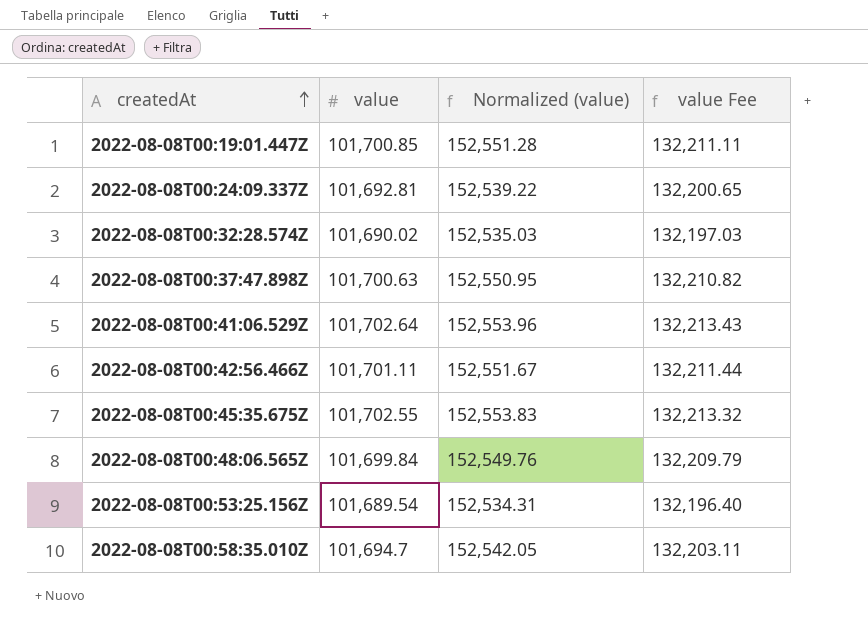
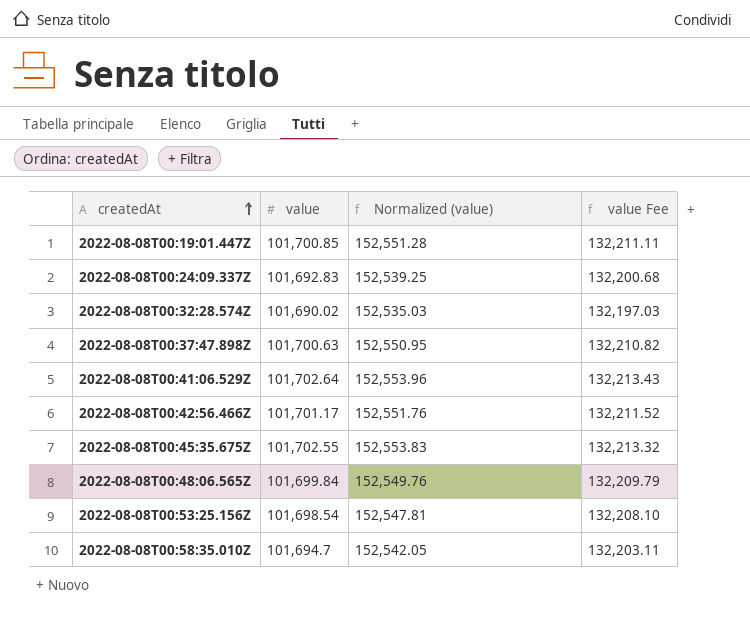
2022-08-08T00:24:09.337Z | value: 101,692.81 -> 101,692.83
2022-08-08T00:24:09.337Z | Normalized (value): 152,539.22 -> 152,539.25
2022-08-08T00:24:09.337Z | value Fee: 132,200.65 -> 132,200.68
2022-08-08T00:42:56.466Z | value: 101,701.11 -> 101,701.17
2022-08-08T00:42:56.466Z | Normalized (value): 152,551.67 -> 152,551.76
2022-08-08T00:42:56.466Z | value Fee: 132,211.44 -> 132,211.52
2022-08-08T00:53:25.156Z | value: 101,689.54 -> 101,698.54
2022-08-08T00:53:25.156Z | Normalized (value): 152,534.31 -> 152,547.81
2022-08-08T00:53:25.156Z | value Fee: 132,196.40 -> 132,208.10

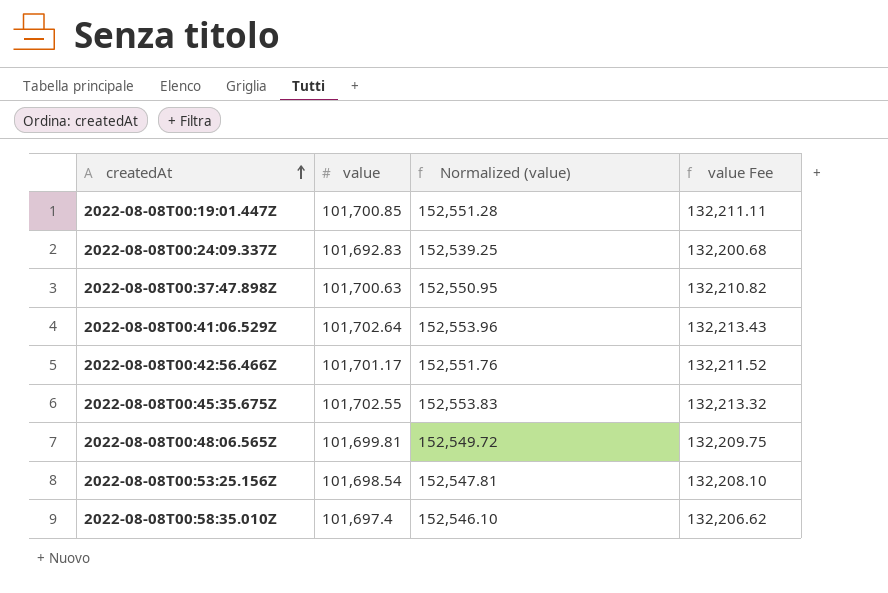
row 2022-08-08T00:32:28.574Z: 101,690.02 | 152,535.03 | 132,197.03 -> none
2022-08-08T00:48:06.565Z | value: 101,699.84 -> 101,699.81
2022-08-08T00:48:06.565Z | Normalized (value): 152,549.76 -> 152,549.72
2022-08-08T00:48:06.565Z | value Fee: 132,209.79 -> 132,209.75
2022-08-08T00:58:35.010Z | value: 101,694.7 -> 101,697.4
2022-08-08T00:58:35.010Z | Normalized (value): 152,542.05 -> 152,546.10
2022-08-08T00:58:35.010Z | value Fee: 132,203.11 -> 132,206.62

